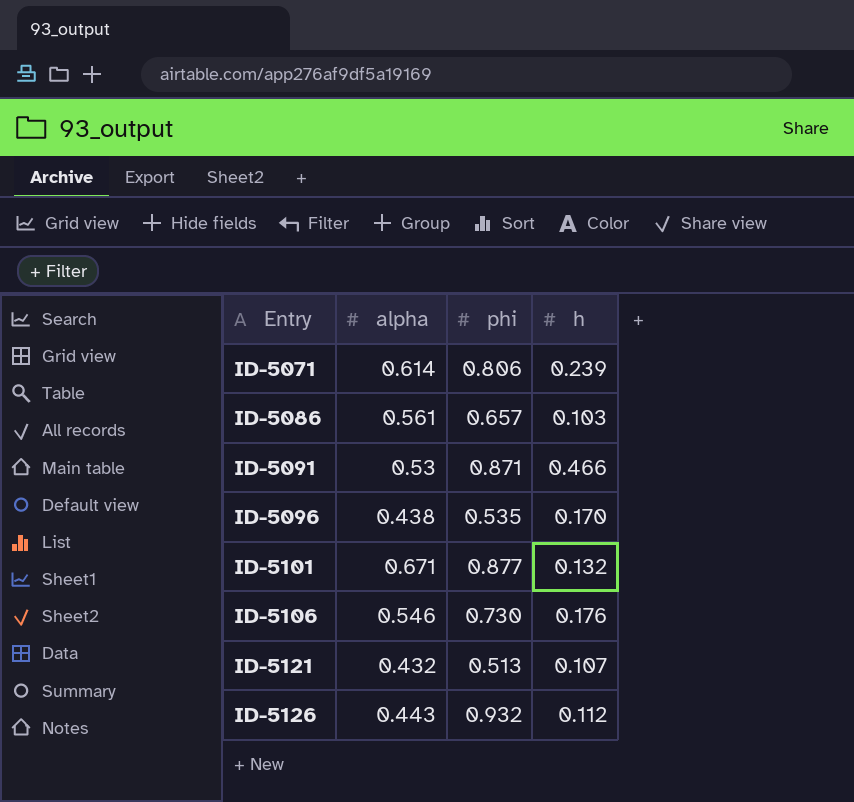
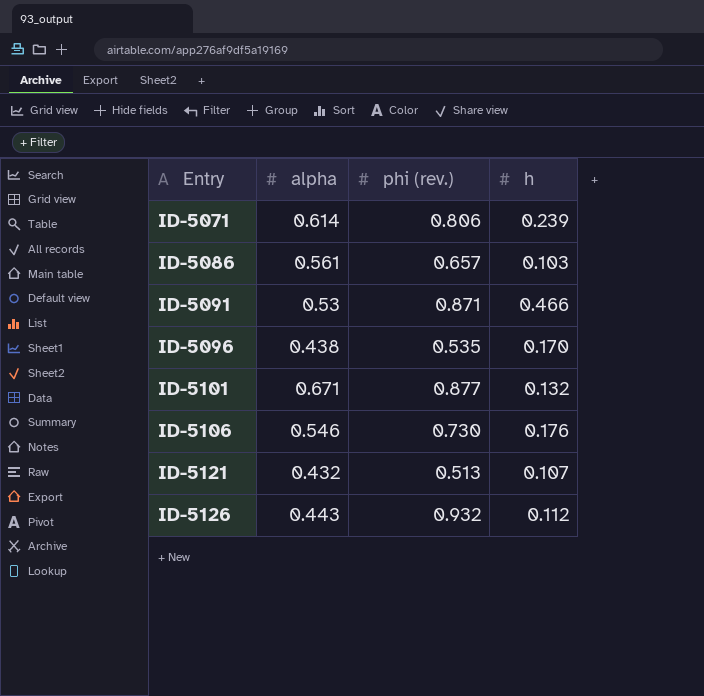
column name: phi -> phi (rev.)

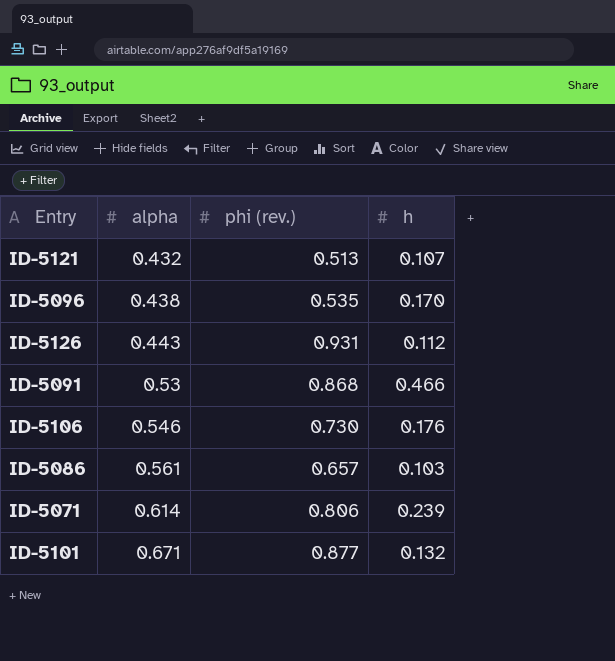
row order: Entry ascending -> alpha ascending
ID-5126 | phi (rev.): 0.932 -> 0.931
ID-5091 | phi (rev.): 0.871 -> 0.868

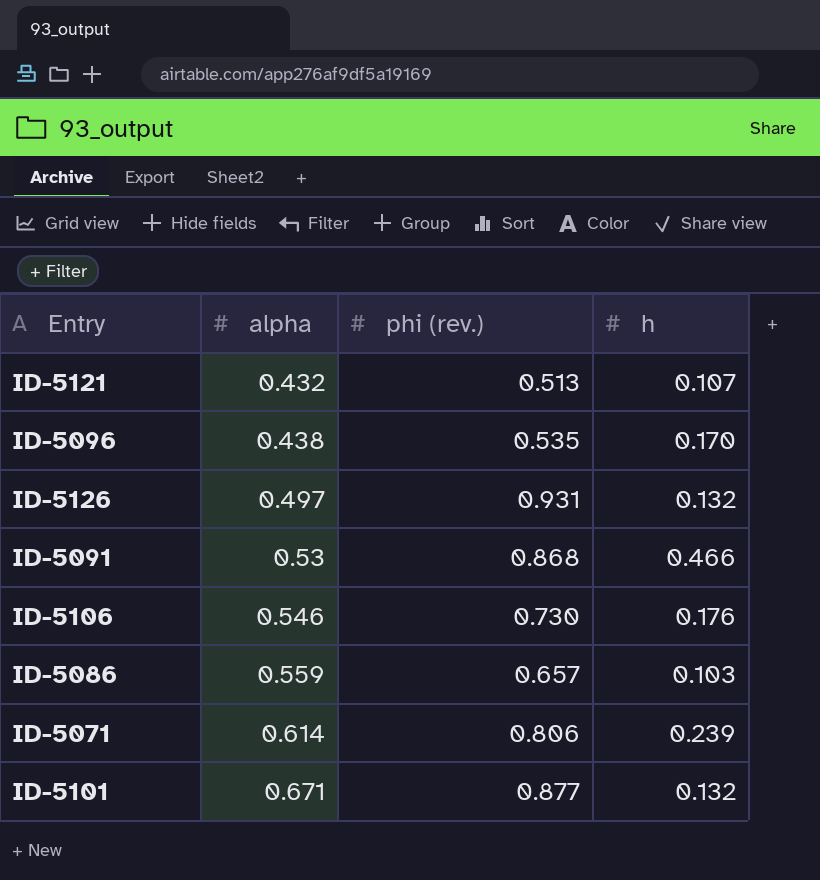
ID-5126 | alpha: 0.443 -> 0.497
ID-5126 | h: 0.112 -> 0.132
ID-5086 | alpha: 0.561 -> 0.559

